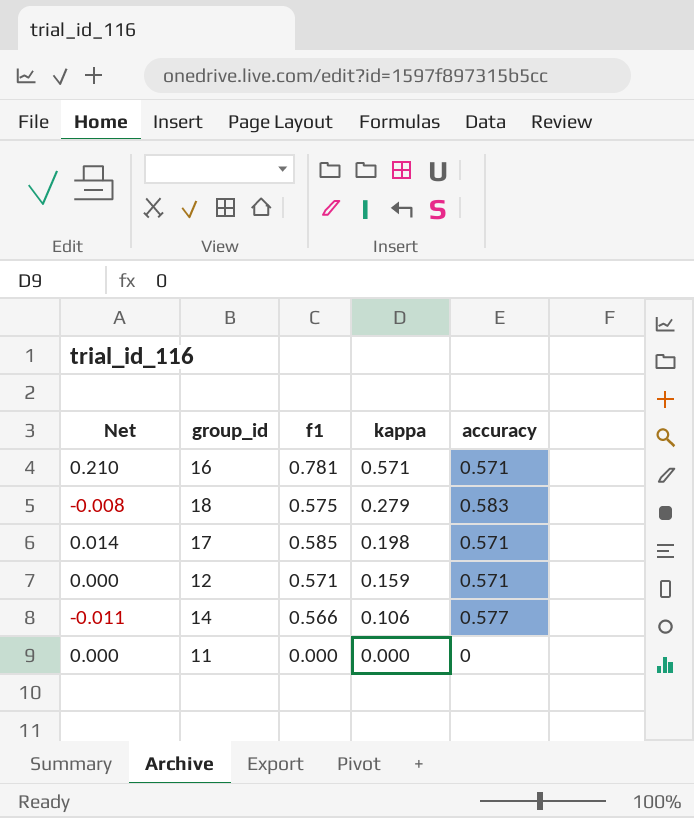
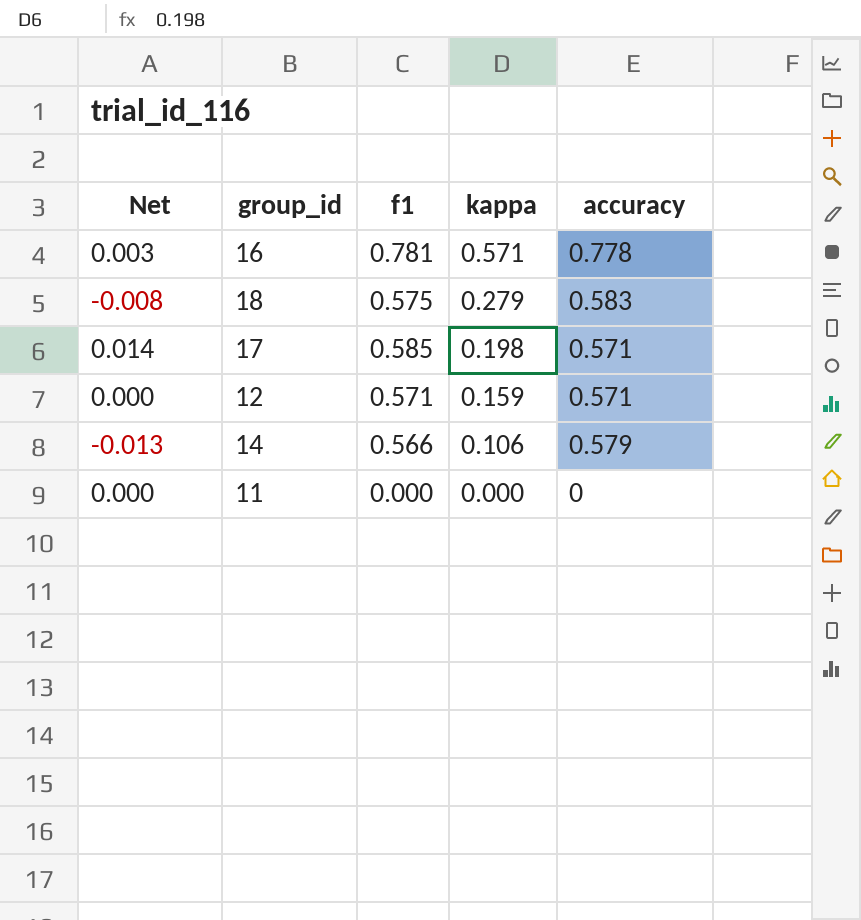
16 | Net: 0.210 -> 0.003
16 | accuracy: 0.571 -> 0.778
14 | Net: -0.011 -> -0.013
14 | accuracy: 0.577 -> 0.579

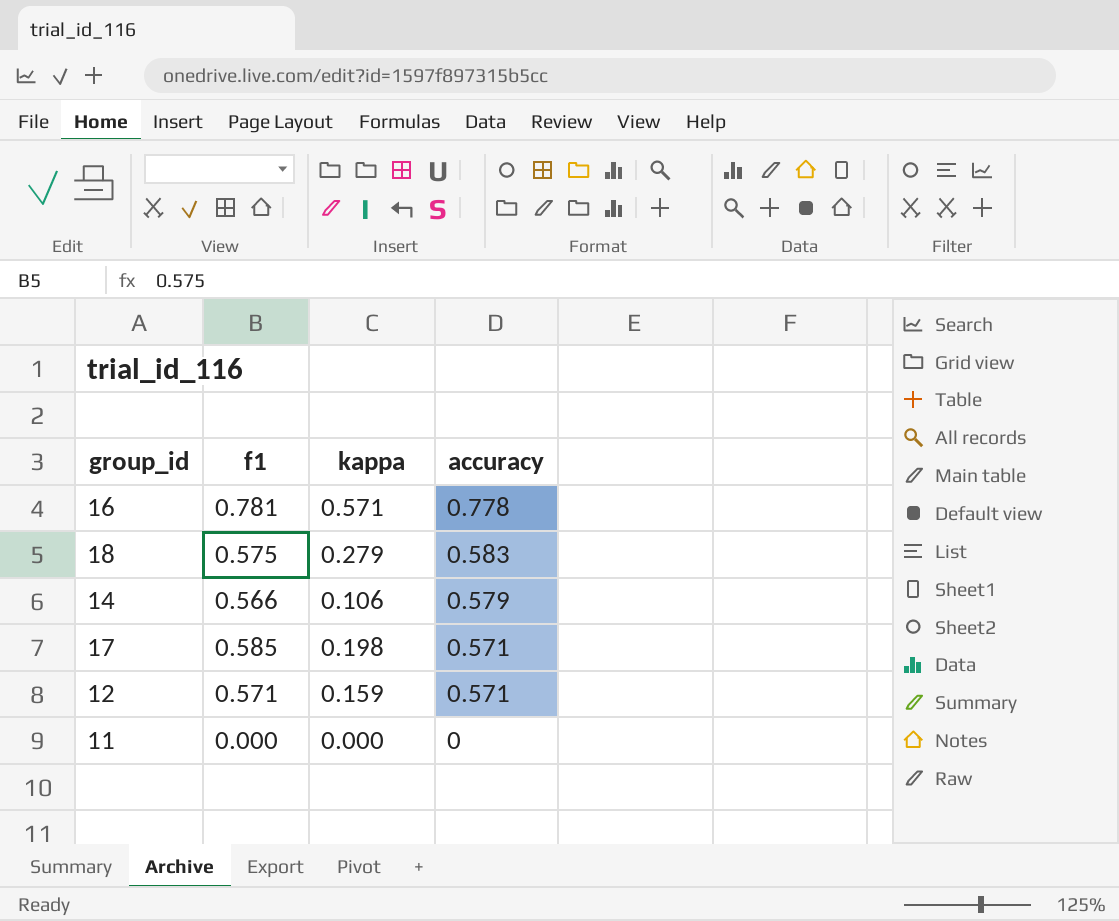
row order: kappa descending -> accuracy descending
column Net | formula: [f1] - [accuracy] -> none

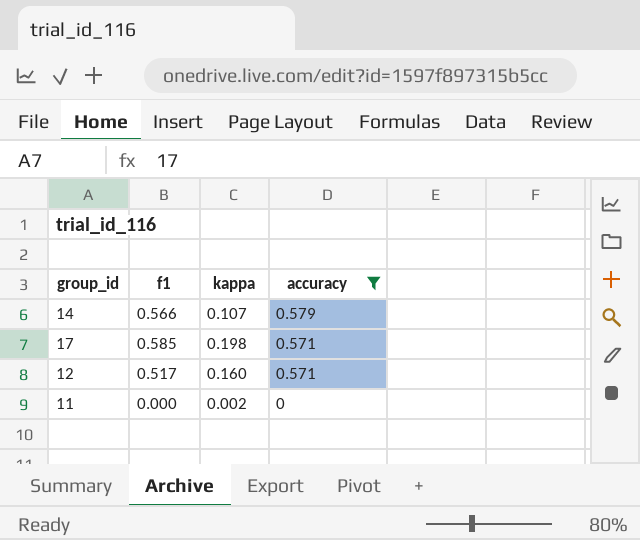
filter: none -> accuracy <= 0.579
14 | kappa: 0.106 -> 0.107
12 | f1: 0.571 -> 0.517
12 | kappa: 0.159 -> 0.160
11 | kappa: 0.000 -> 0.002

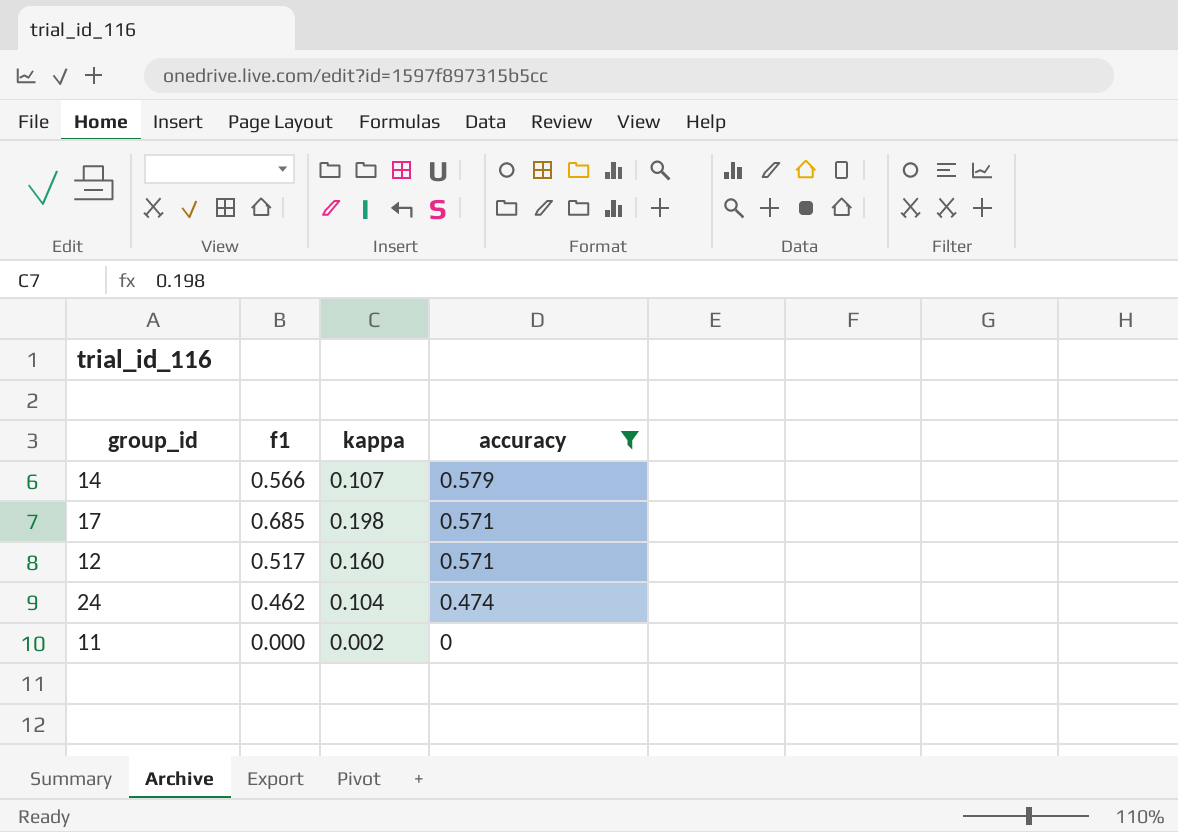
17 | f1: 0.585 -> 0.685
row 24: none -> 0.462 | 0.104 | 0.474

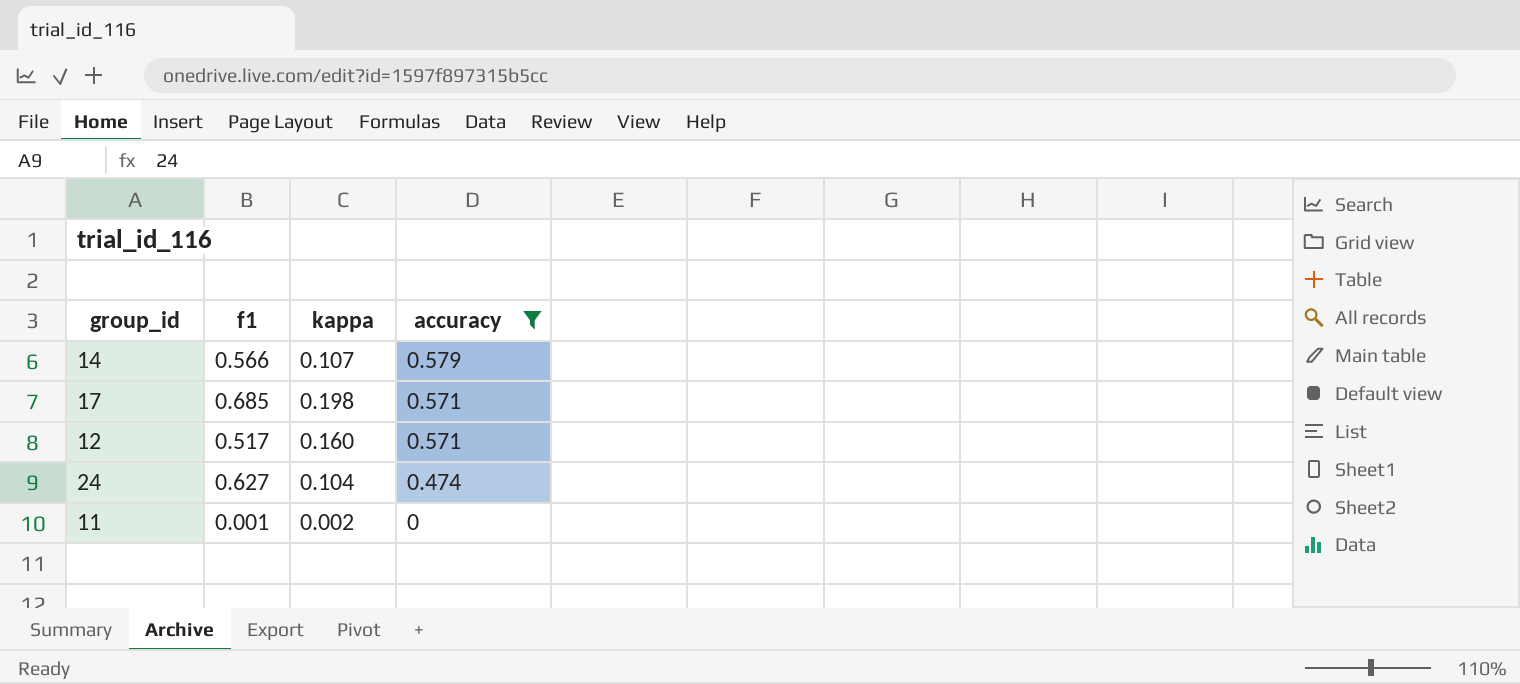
24 | f1: 0.462 -> 0.627
11 | f1: 0.000 -> 0.001

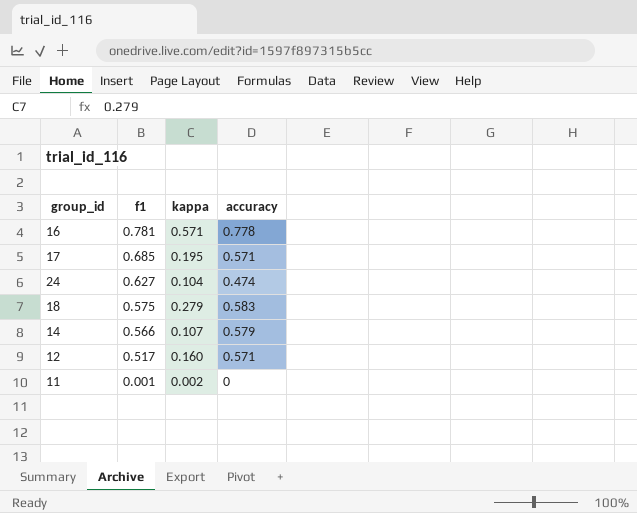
filter: accuracy <= 0.579 -> none
row order: accuracy descending -> f1 descending
17 | kappa: 0.198 -> 0.195

